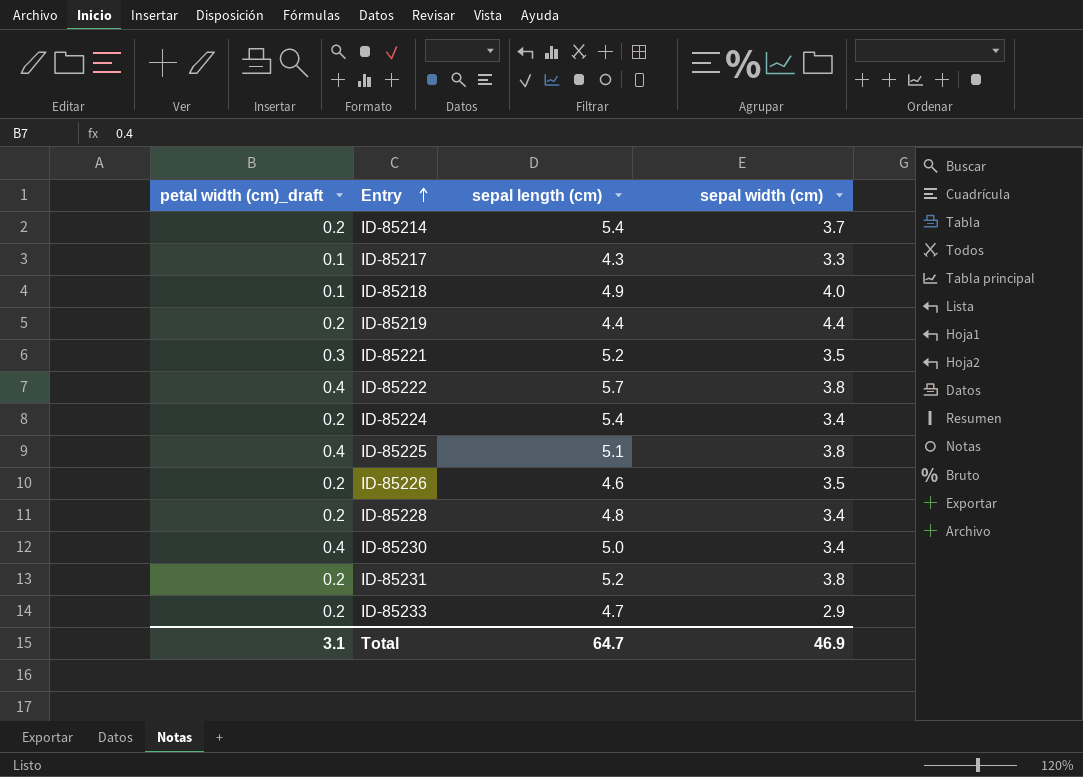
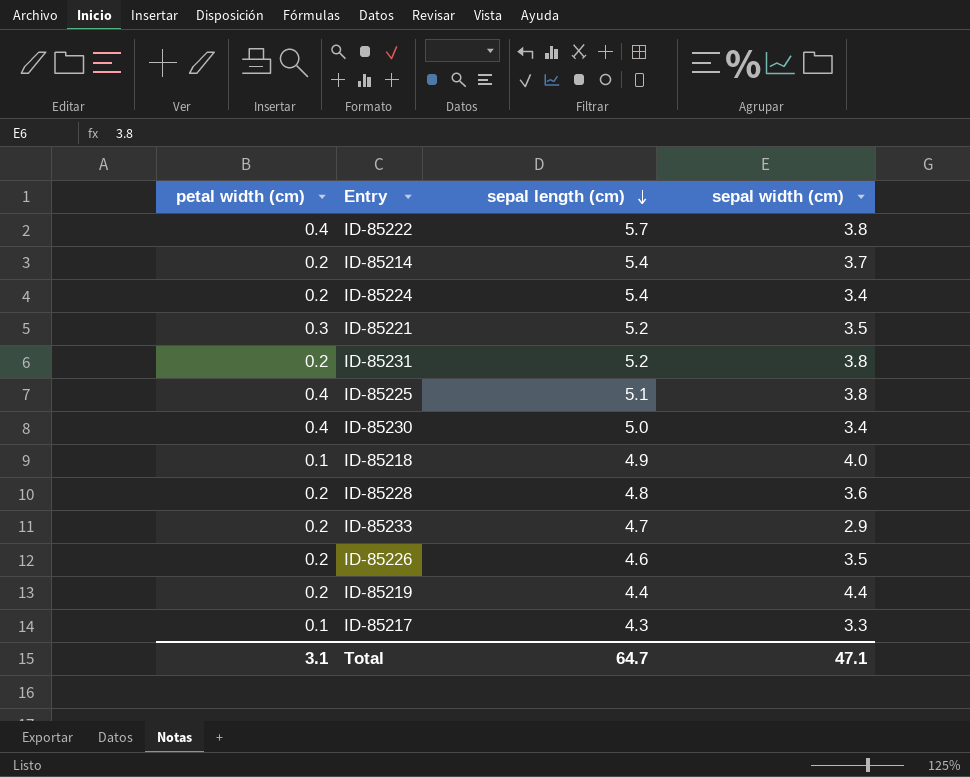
row order: Entry ascending -> sepal length (cm) descending
column name: petal width (cm)_draft -> petal width (cm)
ID-85228 | sepal width (cm): 3.4 -> 3.6
Total | sepal width (cm): 46.9 -> 47.1

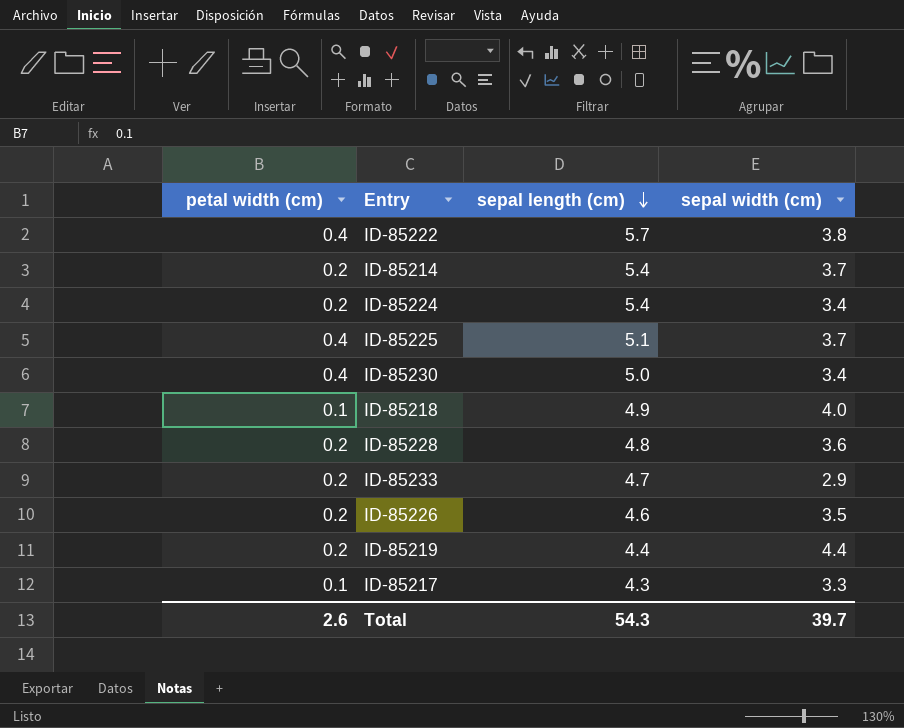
row ID-85221: 0.3 | 5.2 | 3.5 -> none
row ID-85231: 0.2 | 5.2 | 3.8 -> none
ID-85225 | sepal width (cm): 3.8 -> 3.7
Total | petal width (cm): 3.1 -> 2.6
Total | sepal length (cm): 64.7 -> 54.3
Total | sepal width (cm): 47.1 -> 39.7

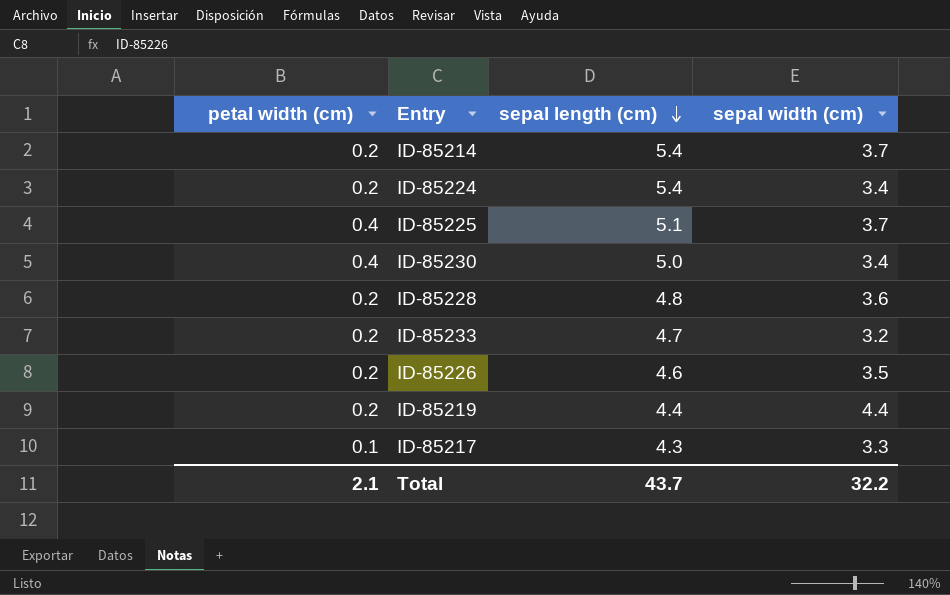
row ID-85222: 0.4 | 5.7 | 3.8 -> none
row ID-85218: 0.1 | 4.9 | 4.0 -> none
ID-85233 | sepal width (cm): 2.9 -> 3.2
Total | petal width (cm): 2.6 -> 2.1
Total | sepal length (cm): 54.3 -> 43.7
Total | sepal width (cm): 39.7 -> 32.2

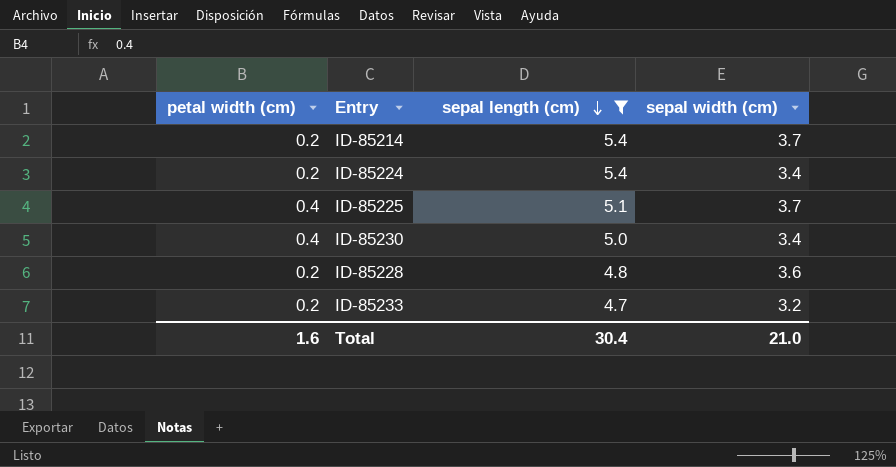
filter: none -> sepal length (cm) >= 4.7
Total | petal width (cm): 2.1 -> 1.6
Total | sepal length (cm): 43.7 -> 30.4
Total | sepal width (cm): 32.2 -> 21.0

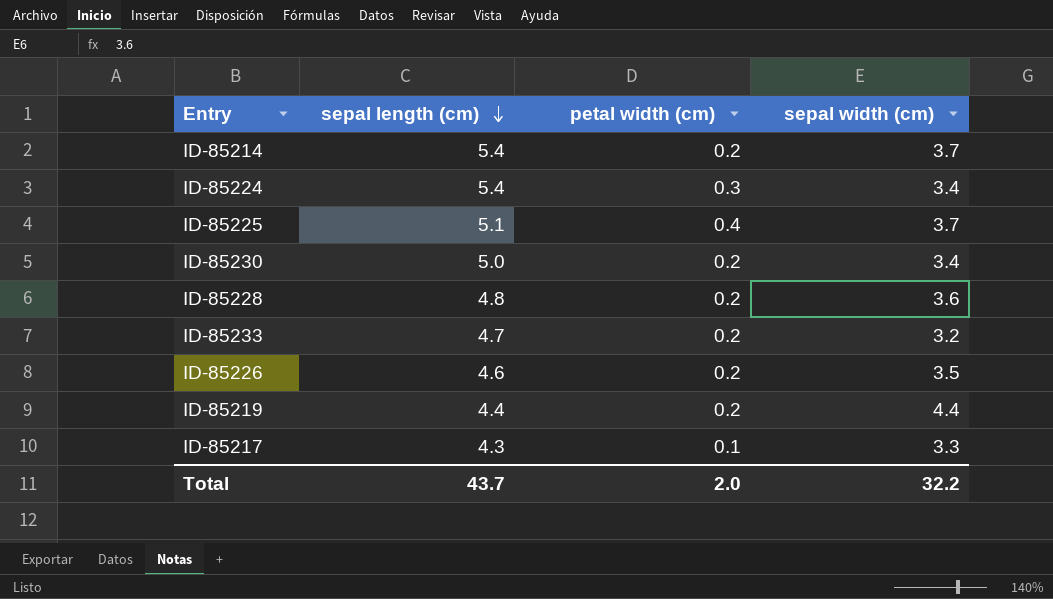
filter: sepal length (cm) >= 4.7 -> none
column petal width (cm) | position: 1 -> 3
ID-85224 | petal width (cm): 0.2 -> 0.3
ID-85230 | petal width (cm): 0.4 -> 0.2
Total | sepal length (cm): 30.4 -> 43.7
Total | petal width (cm): 1.6 -> 2.0
Total | sepal width (cm): 21.0 -> 32.2

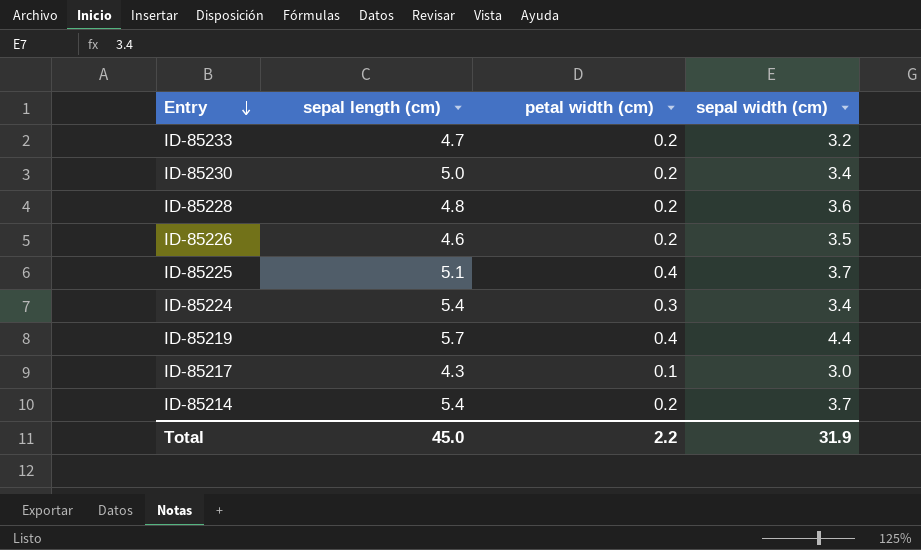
row order: sepal length (cm) descending -> Entry descending
ID-85219 | sepal length (cm): 4.4 -> 5.7
ID-85219 | petal width (cm): 0.2 -> 0.4
ID-85217 | sepal width (cm): 3.3 -> 3.0
Total | sepal length (cm): 43.7 -> 45.0
Total | petal width (cm): 2.0 -> 2.2
Total | sepal width (cm): 32.2 -> 31.9

